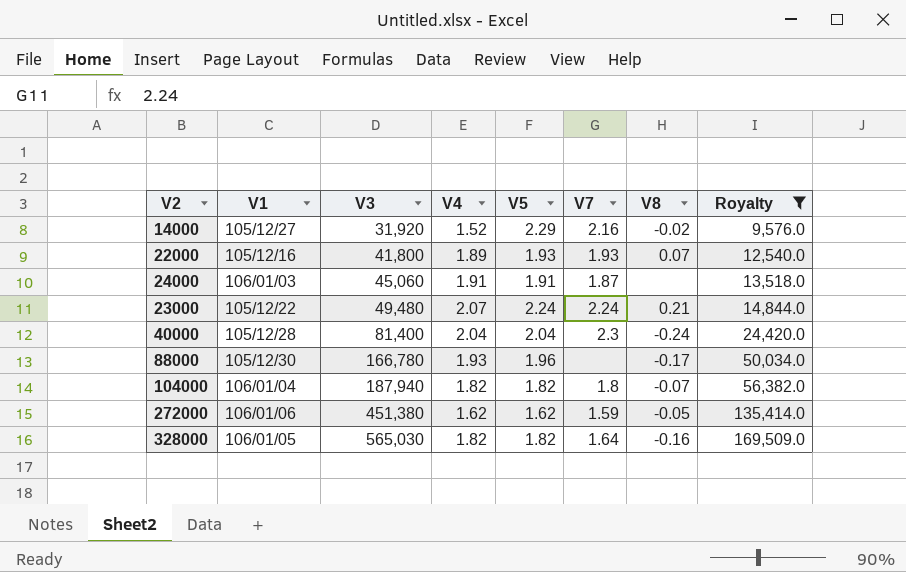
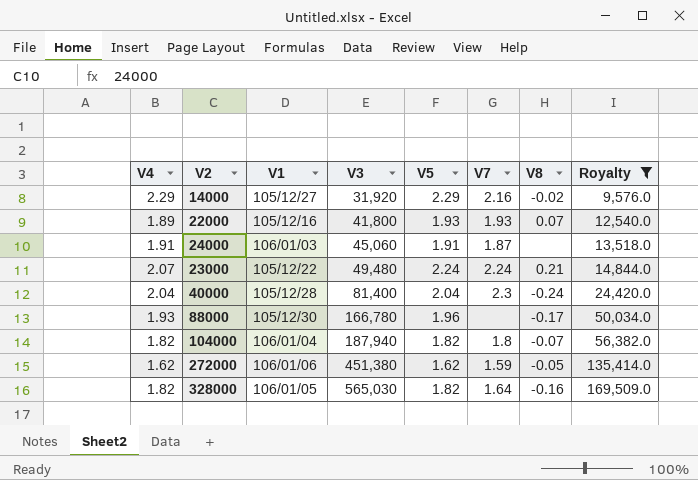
column V4 | position: 4 -> 1
14000 | V4: 1.52 -> 2.29

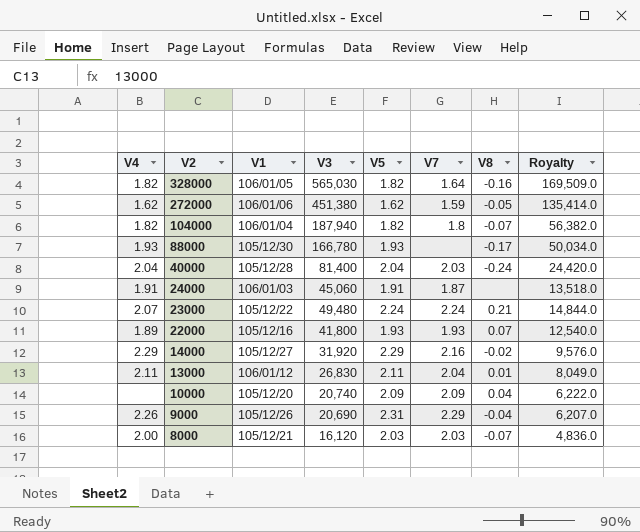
filter: Royalty >= 9,576.0 -> none
row order: V3 ascending -> V2 descending
88000 | V5: 1.96 -> 1.93
40000 | V7: 2.3 -> 2.03

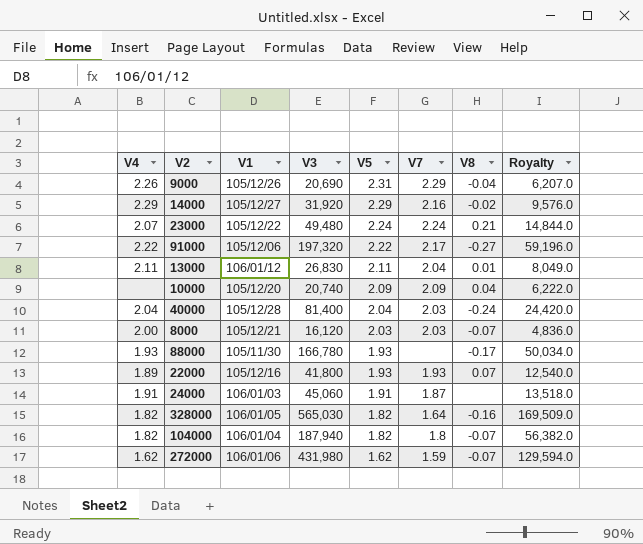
row order: V2 descending -> V5 descending
row 91000: none -> 2.22 | 105/12/06 | 197,320 | 2.22 | 2.17 | -0.27 | 59,196.0
88000 | V1: 105/12/30 -> 105/11/30
272000 | V3: 451,380 -> 431,980
272000 | V8: -0.05 -> -0.07
272000 | Royalty: 135,414.0 -> 129,594.0

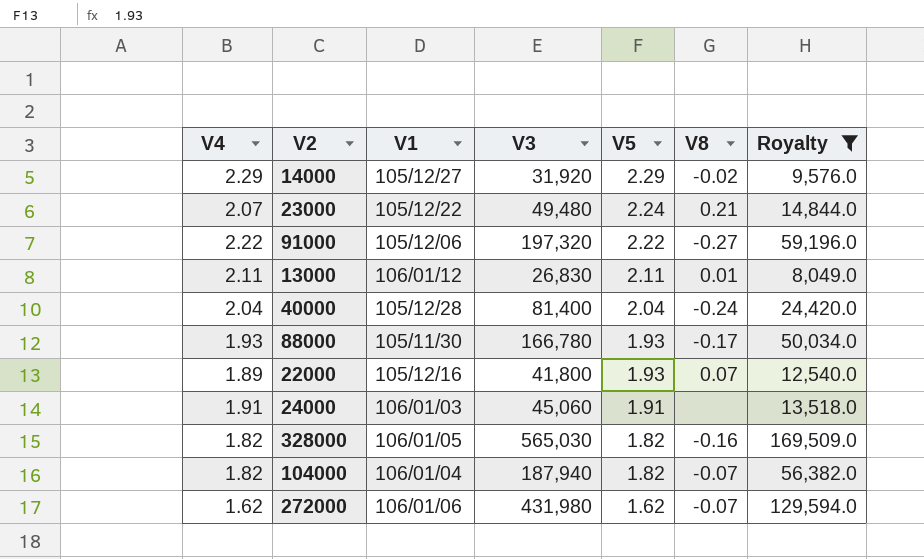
filter: none -> Royalty >= 8,049.0
column V7 | position: 6 -> none

